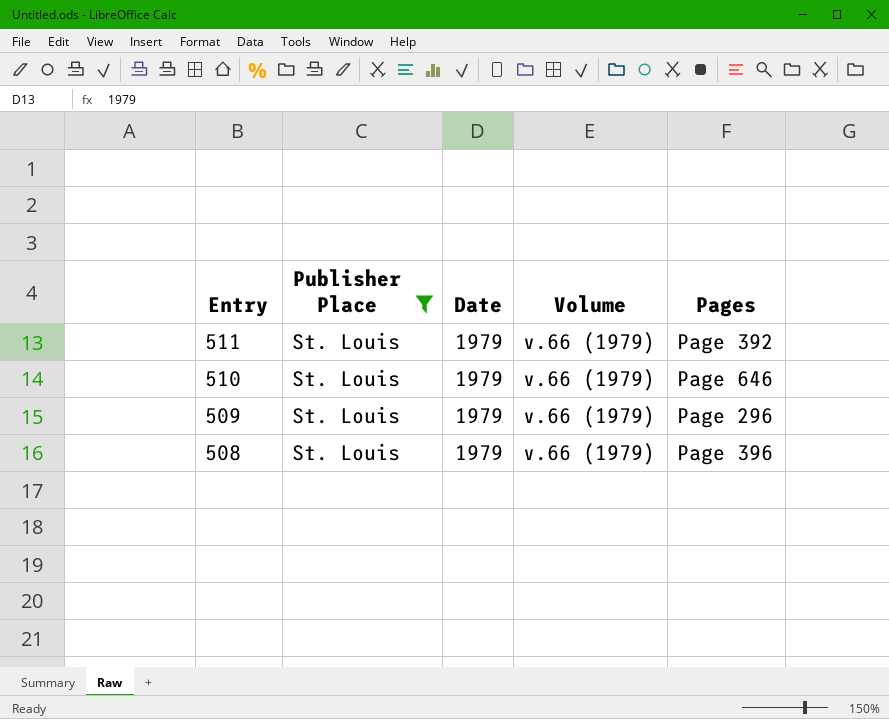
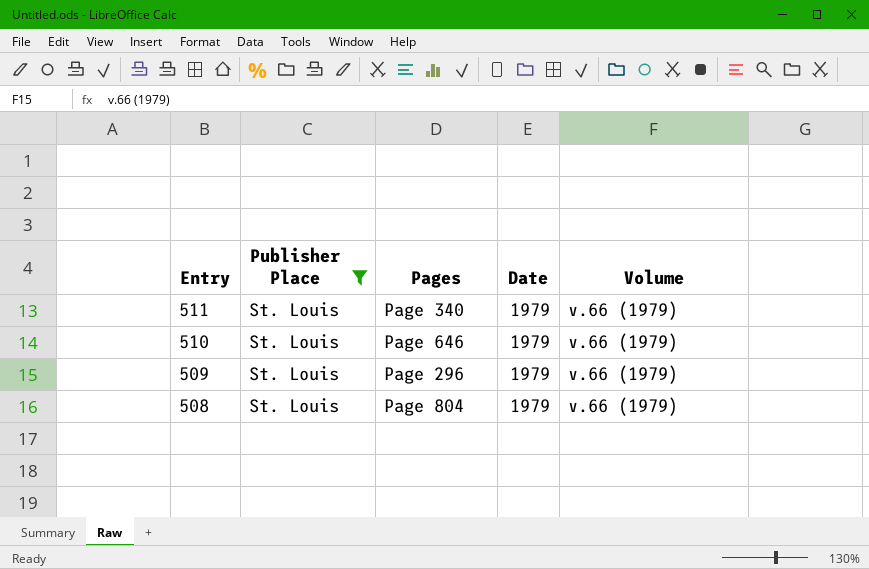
column Pages | position: 5 -> 3
511 | Pages: Page 392 -> Page 340
508 | Pages: Page 396 -> Page 804

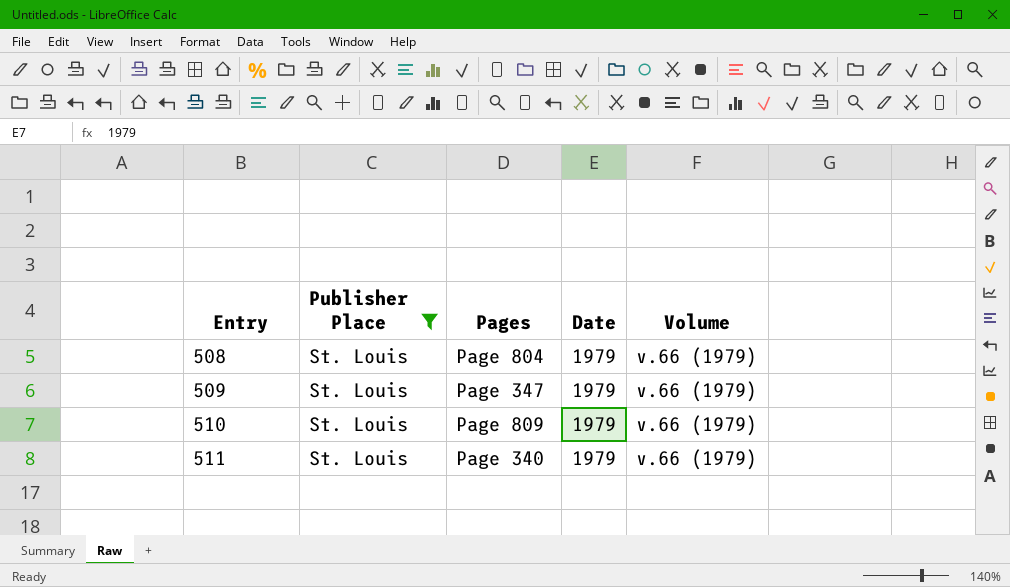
row order: Entry descending -> Entry ascending
509 | Pages: Page 296 -> Page 347
510 | Pages: Page 646 -> Page 809

